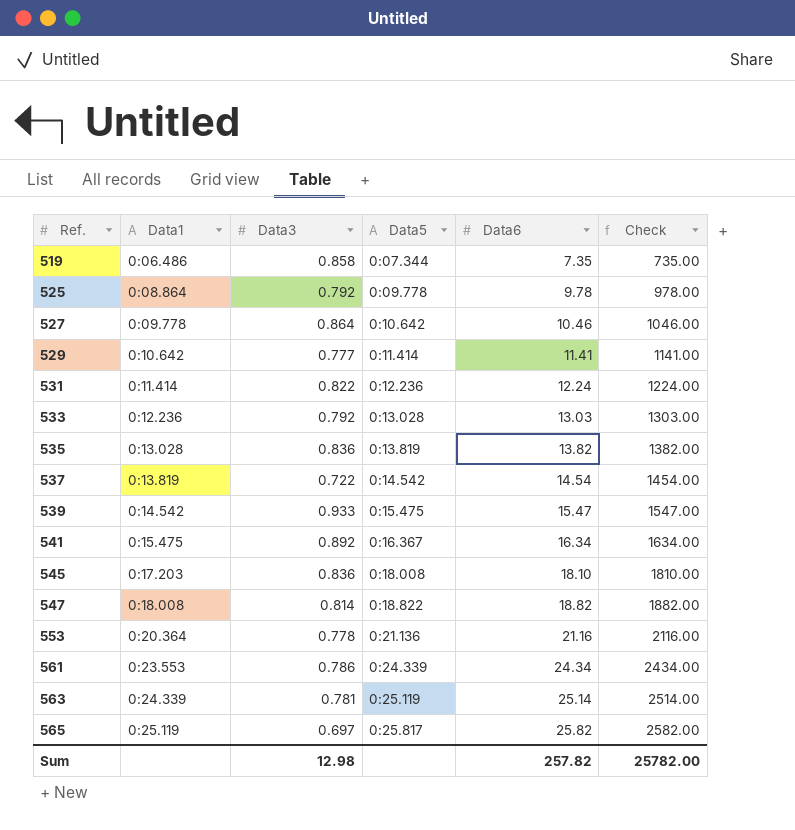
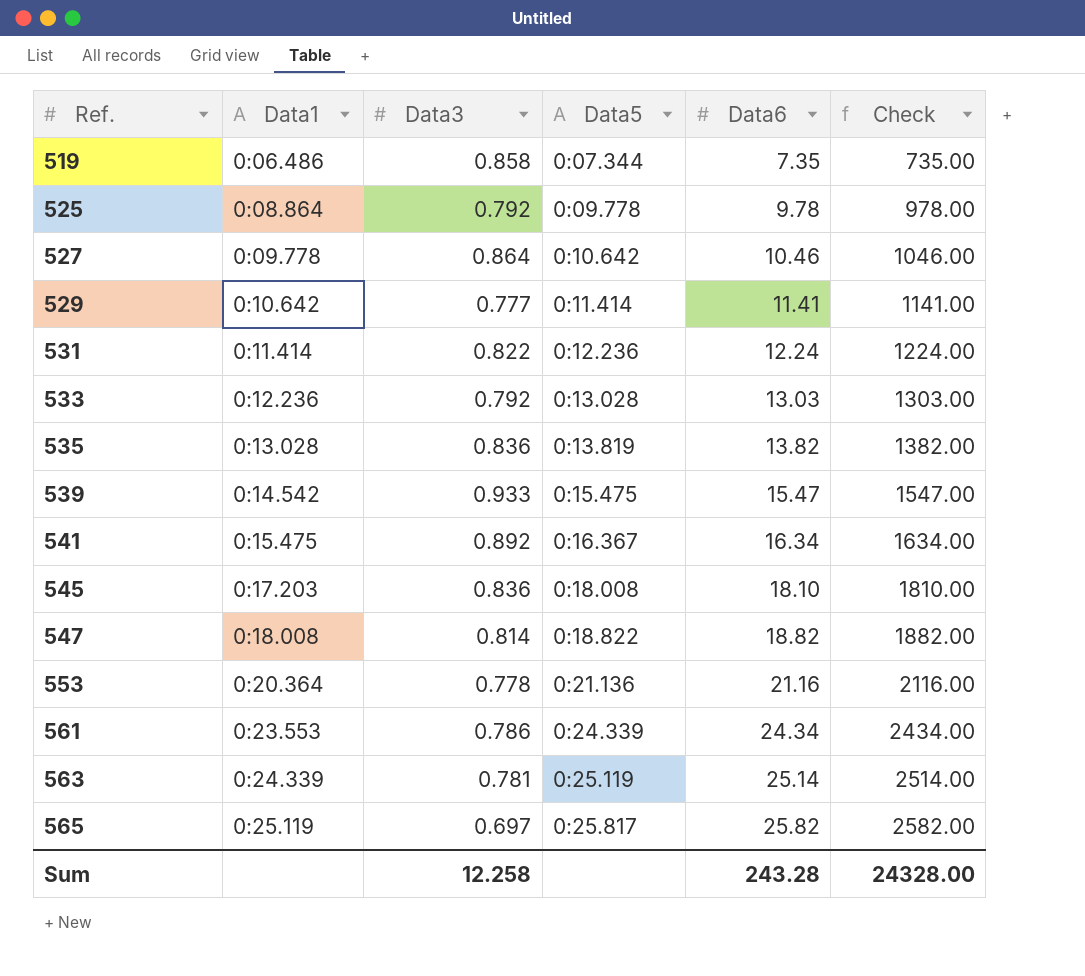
row 537: 0:13.819 | 0.722 | 0:14.542 | 14.54 | 1454.00 -> none
Sum | Data3: 12.98 -> 12.258
Sum | Data6: 257.82 -> 243.28
Sum | Check: 25782.00 -> 24328.00

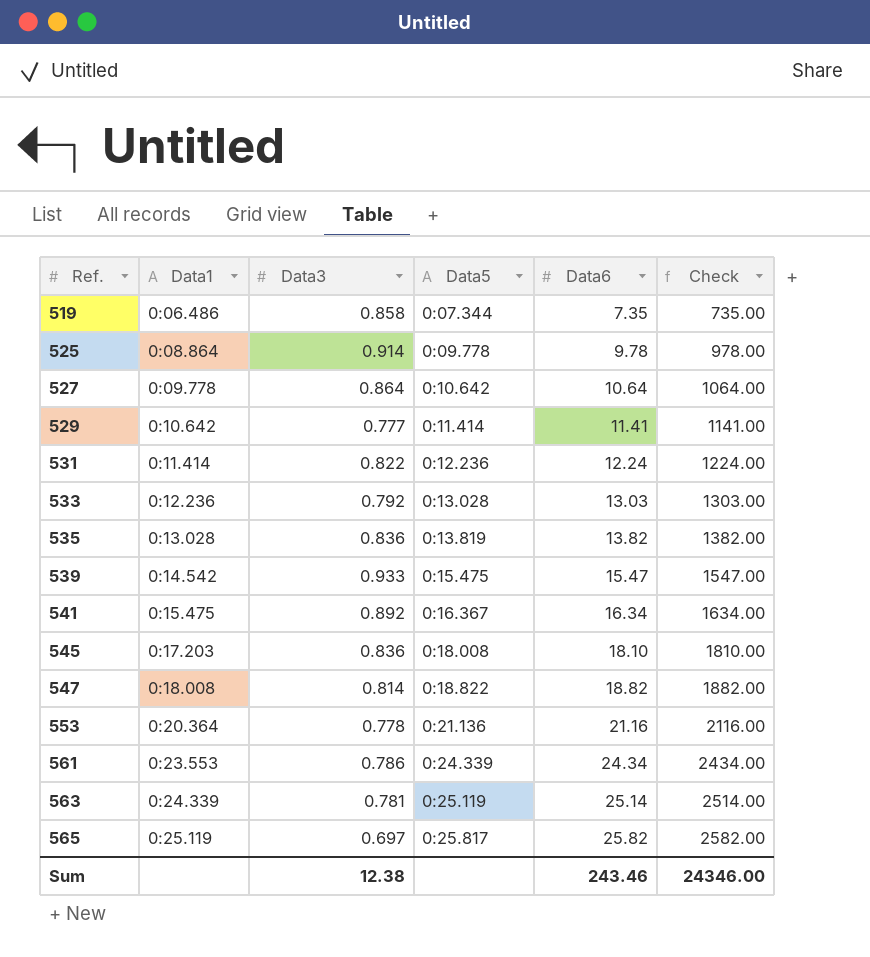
525 | Data3: 0.792 -> 0.914
527 | Data6: 10.46 -> 10.64
527 | Check: 1046.00 -> 1064.00
Sum | Data3: 12.258 -> 12.38
Sum | Data6: 243.28 -> 243.46
Sum | Check: 24328.00 -> 24346.00

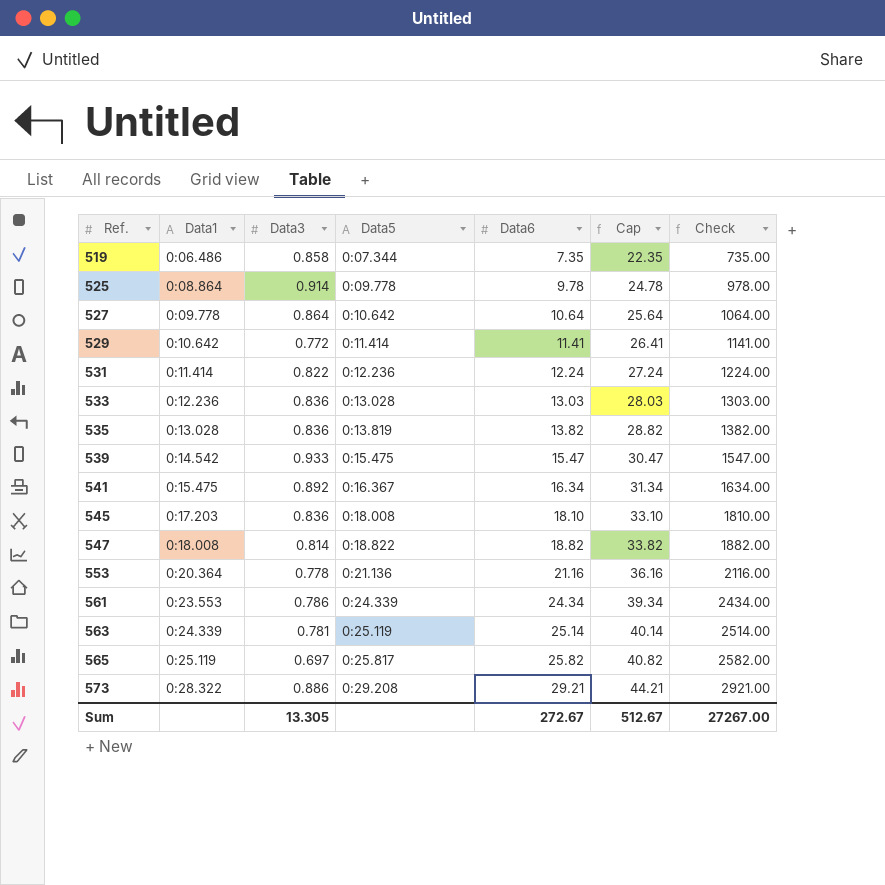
column Cap | formula: none -> [Data6] + 15
529 | Data3: 0.777 -> 0.772
533 | Data3: 0.792 -> 0.836
row 573: none -> 0:28.322 | 0.886 | 0:29.208 | 29.21 | 44.21 | 2921.00
Sum | Data3: 12.38 -> 13.305
Sum | Data6: 243.46 -> 272.67
Sum | Check: 24346.00 -> 27267.00

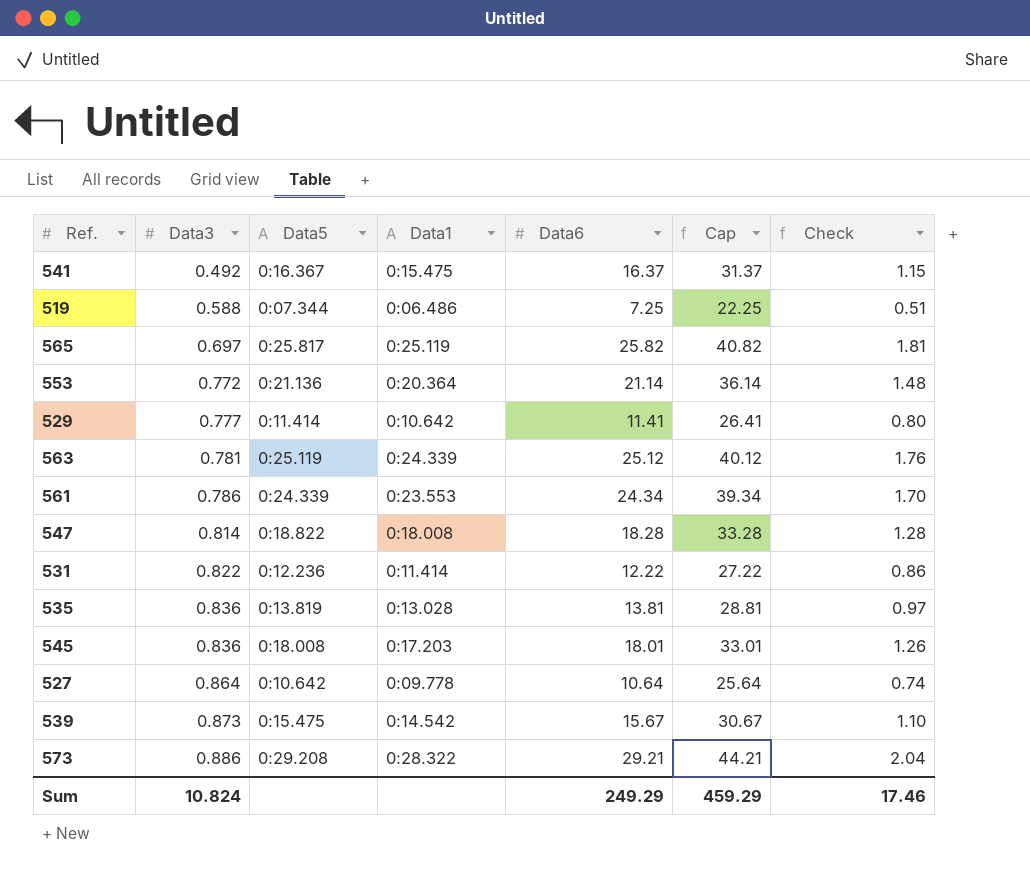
row order: Ref. ascending -> Data3 ascending
column Data1 | position: 2 -> 4
column Check | formula: [Data6] * 100 -> [Data6] * 0.07
row 525: 0:08.864 | 0.914 | 0:09.778 | 9.78 | 24.78 | 978.00 -> none
row 533: 0:12.236 | 0.836 | 0:13.028 | 13.03 | 28.03 | 1303.00 -> none
541 | Data3: 0.892 -> 0.492
541 | Data6: 16.34 -> 16.37
541 | Cap: 31.34 -> 31.37
519 | Data3: 0.858 -> 0.588
519 | Data6: 7.35 -> 7.25
519 | Cap: 22.35 -> 22.25
553 | Data3: 0.778 -> 0.772
553 | Data6: 21.16 -> 21.14
553 | Cap: 36.16 -> 36.14
529 | Data3: 0.772 -> 0.777
563 | Data6: 25.14 -> 25.12
563 | Cap: 40.14 -> 40.12
547 | Data6: 18.82 -> 18.28
547 | Cap: 33.82 -> 33.28
531 | Data6: 12.24 -> 12.22
531 | Cap: 27.24 -> 27.22
535 | Data6: 13.82 -> 13.81
535 | Cap: 28.82 -> 28.81
545 | Data6: 18.10 -> 18.01
545 | Cap: 33.10 -> 33.01
539 | Data3: 0.933 -> 0.873
539 | Data6: 15.47 -> 15.67
539 | Cap: 30.47 -> 30.67
Sum | Data3: 13.305 -> 10.824
Sum | Data6: 272.67 -> 249.29
Sum | Cap: 512.67 -> 459.29
Sum | Check: 27267.00 -> 17.46

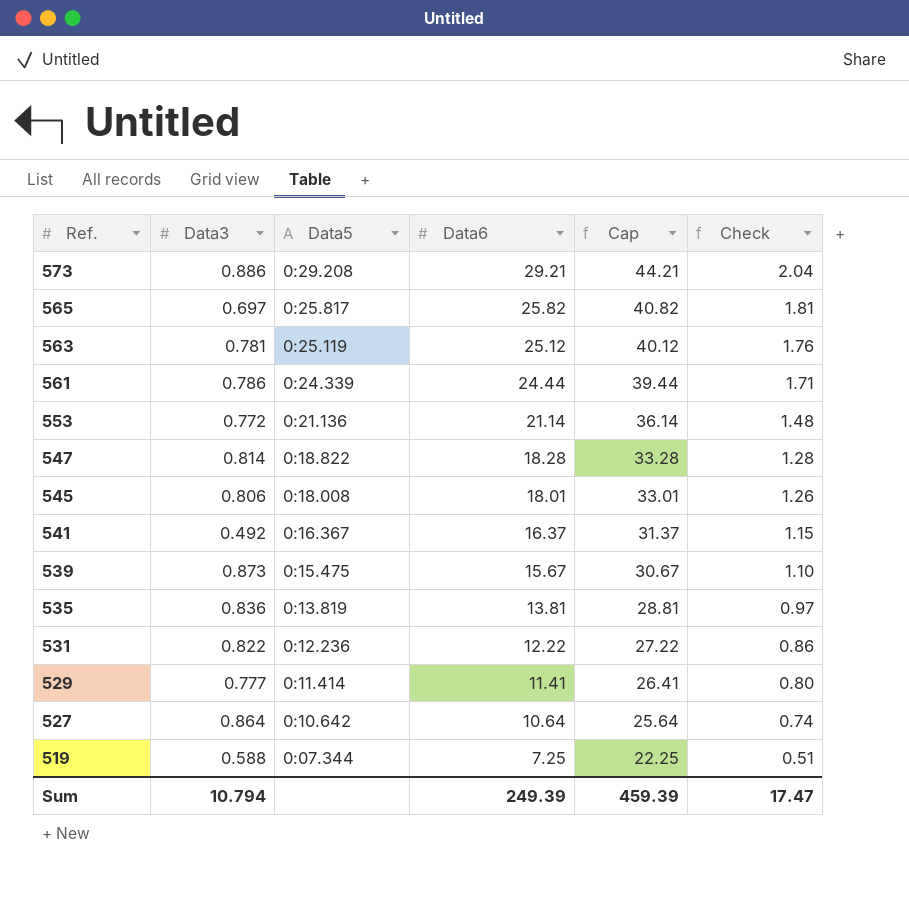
row order: Data3 ascending -> Ref. descending
column Data1 | position: 4 -> none
561 | Data6: 24.34 -> 24.44
561 | Cap: 39.34 -> 39.44
561 | Check: 1.70 -> 1.71
545 | Data3: 0.836 -> 0.806
Sum | Data3: 10.824 -> 10.794
Sum | Data6: 249.29 -> 249.39
Sum | Cap: 459.29 -> 459.39
Sum | Check: 17.46 -> 17.47

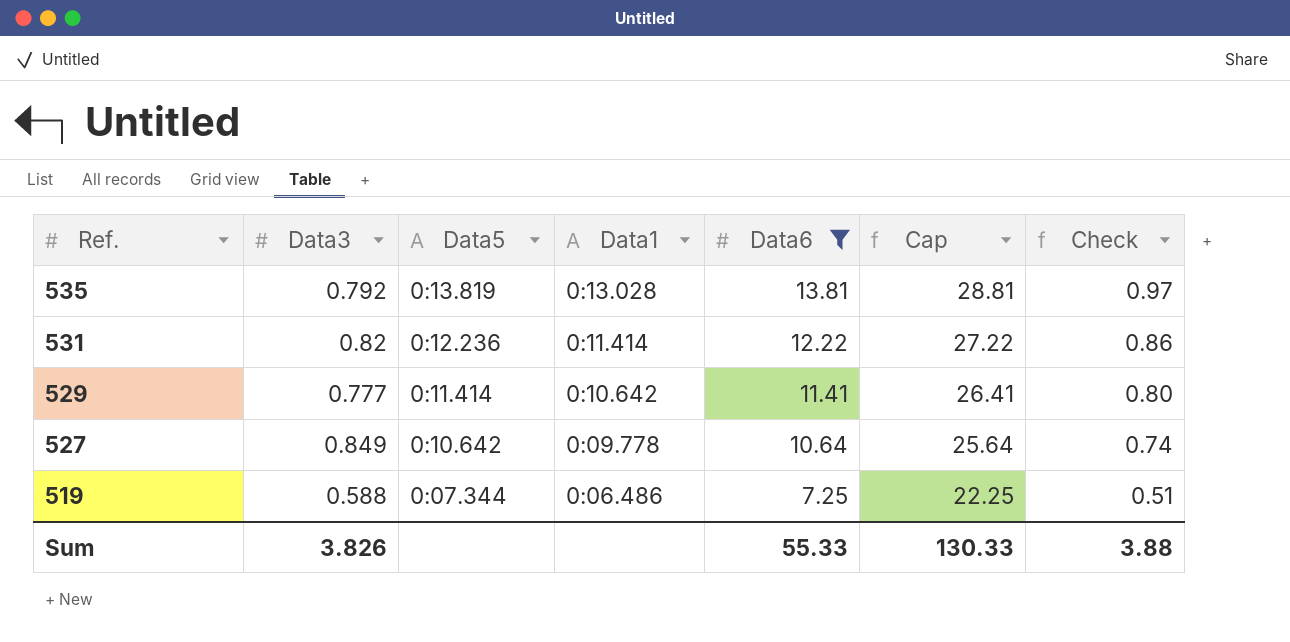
filter: none -> Data6 <= 13.81
column Data1 | position: none -> 4
535 | Data3: 0.836 -> 0.792
531 | Data3: 0.822 -> 0.82
527 | Data3: 0.864 -> 0.849
Sum | Data3: 10.794 -> 3.826
Sum | Data6: 249.39 -> 55.33
Sum | Cap: 459.39 -> 130.33
Sum | Check: 17.47 -> 3.88

